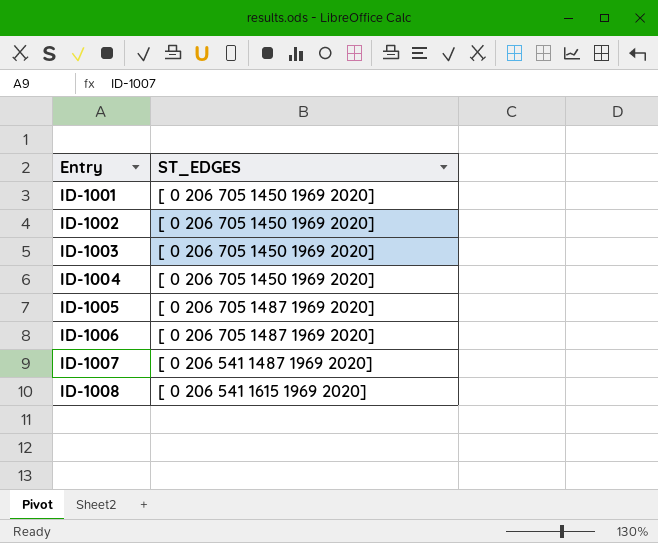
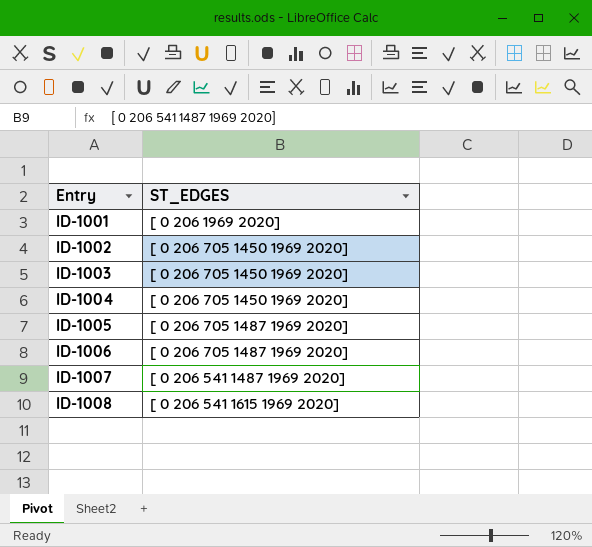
ID-1001 | ST_EDGES: [ 0 206 705 1450 1969 2020] -> [ 0 206 1969 2020]

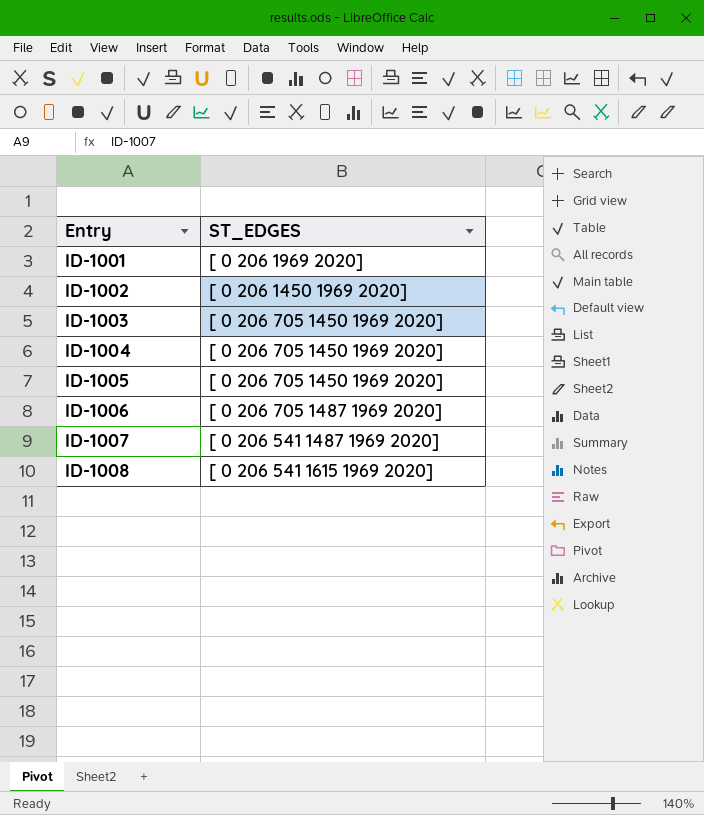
ID-1002 | ST_EDGES: [ 0 206 705 1450 1969 2020] -> [ 0 206 1450 1969 2020]
ID-1005 | ST_EDGES: [ 0 206 705 1487 1969 2020] -> [ 0 206 705 1450 1969 2020]

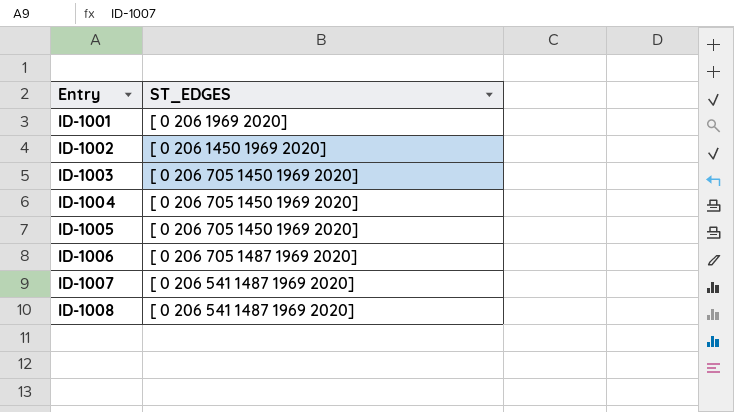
ID-1008 | ST_EDGES: [ 0 206 541 1615 1969 2020] -> [ 0 206 541 1487 1969 2020]

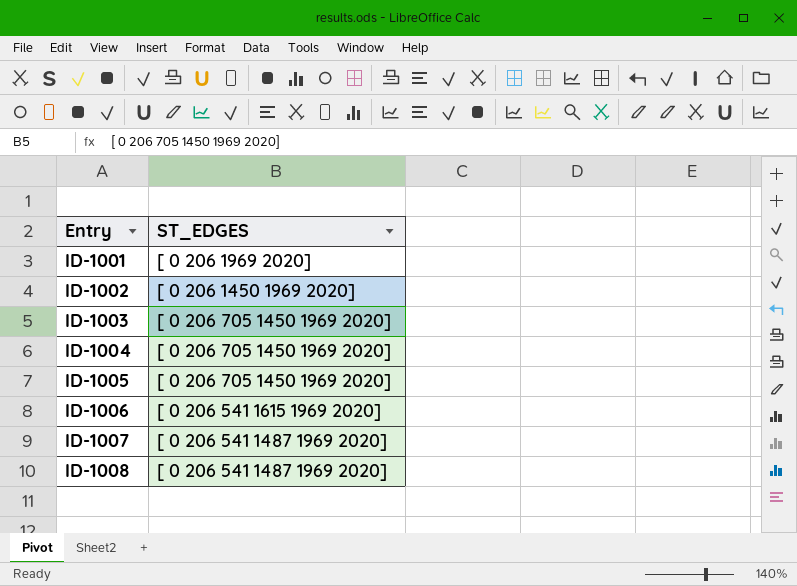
ID-1006 | ST_EDGES: [ 0 206 705 1487 1969 2020] -> [ 0 206 541 1615 1969 2020]

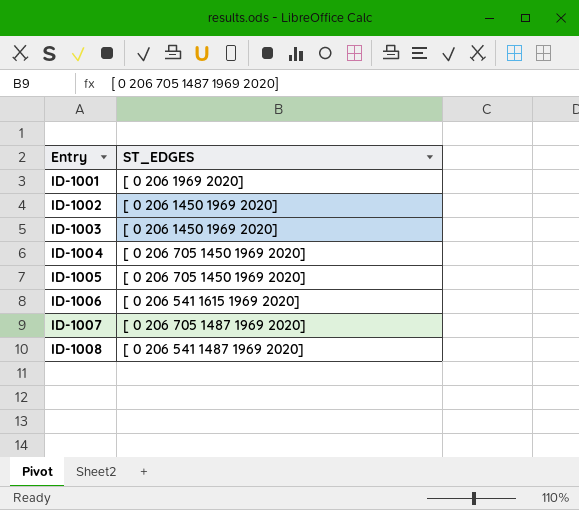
ID-1003 | ST_EDGES: [ 0 206 705 1450 1969 2020] -> [ 0 206 1450 1969 2020]
ID-1007 | ST_EDGES: [ 0 206 541 1487 1969 2020] -> [ 0 206 705 1487 1969 2020]

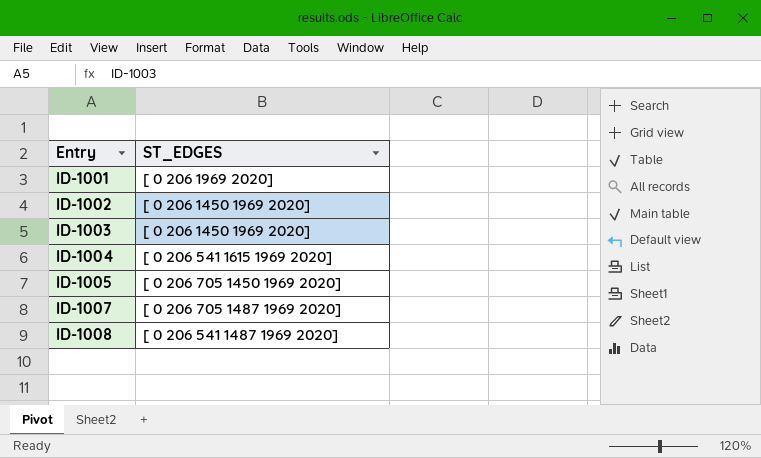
row ID-1006: [ 0 206 541 1615 1969 2020] -> none
ID-1004 | ST_EDGES: [ 0 206 705 1450 1969 2020] -> [ 0 206 541 1615 1969 2020]

